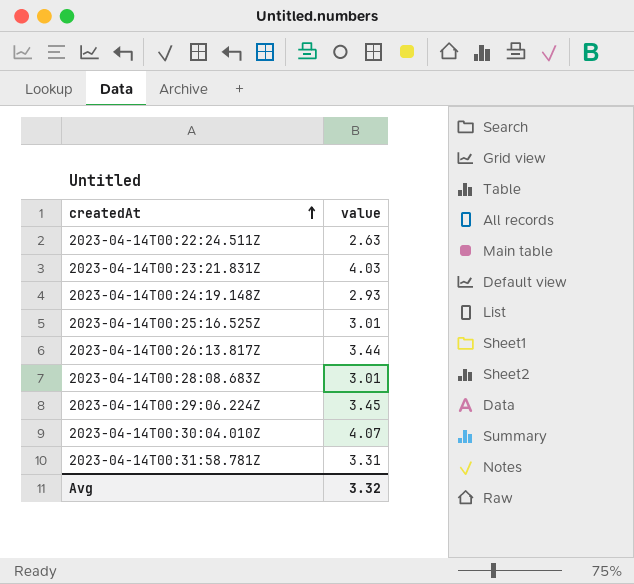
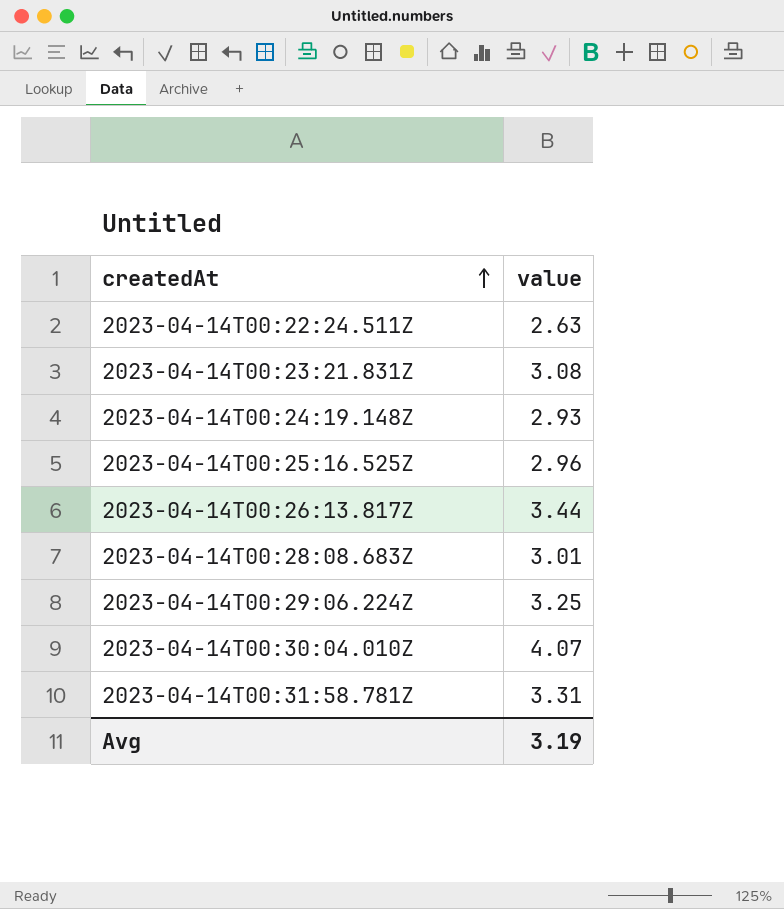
2023-04-14T00:23:21.831Z | value: 4.03 -> 3.08
2023-04-14T00:25:16.525Z | value: 3.01 -> 2.96
2023-04-14T00:29:06.224Z | value: 3.45 -> 3.25
Avg | value: 3.32 -> 3.19

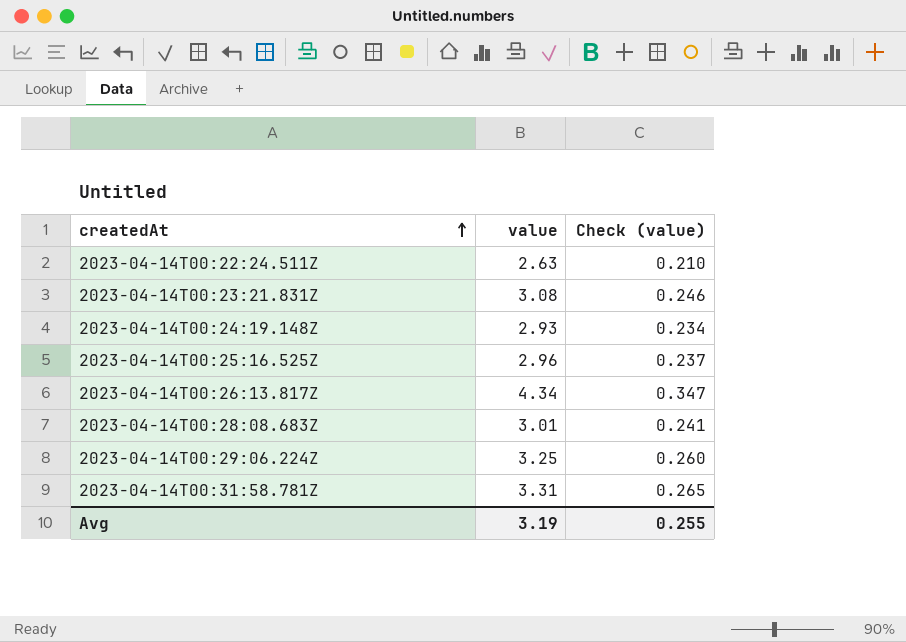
column Check (value) | formula: none -> [value] * 0.08
row 2023-04-14T00:30:04.010Z: 4.07 -> none
2023-04-14T00:26:13.817Z | value: 3.44 -> 4.34

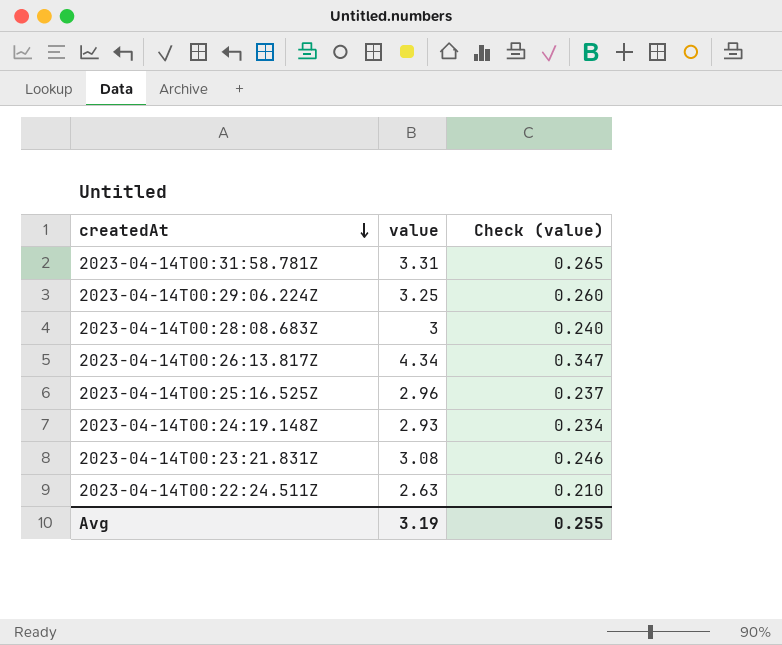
row order: createdAt ascending -> createdAt descending
2023-04-14T00:28:08.683Z | value: 3.01 -> 3
2023-04-14T00:28:08.683Z | Check (value): 0.241 -> 0.240

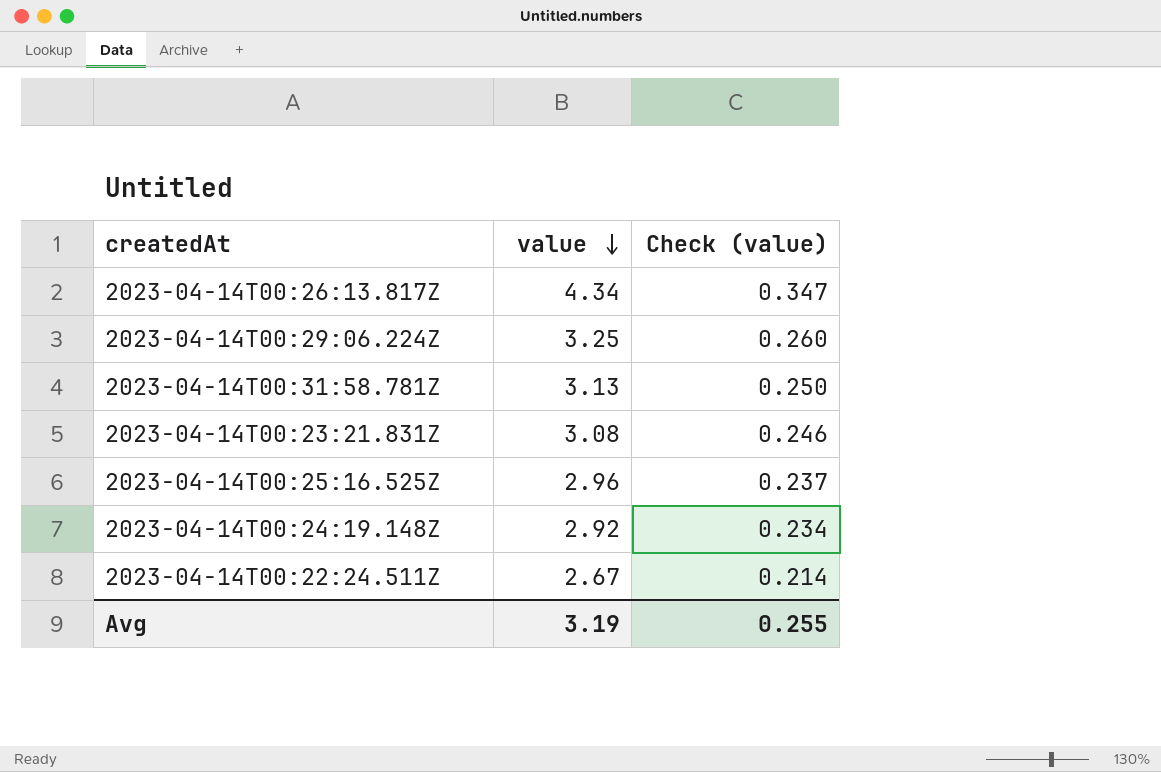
row order: createdAt descending -> value descending
row 2023-04-14T00:28:08.683Z: 3 | 0.240 -> none
2023-04-14T00:31:58.781Z | value: 3.31 -> 3.13
2023-04-14T00:31:58.781Z | Check (value): 0.265 -> 0.250
2023-04-14T00:24:19.148Z | value: 2.93 -> 2.92
2023-04-14T00:22:24.511Z | value: 2.63 -> 2.67
2023-04-14T00:22:24.511Z | Check (value): 0.210 -> 0.214

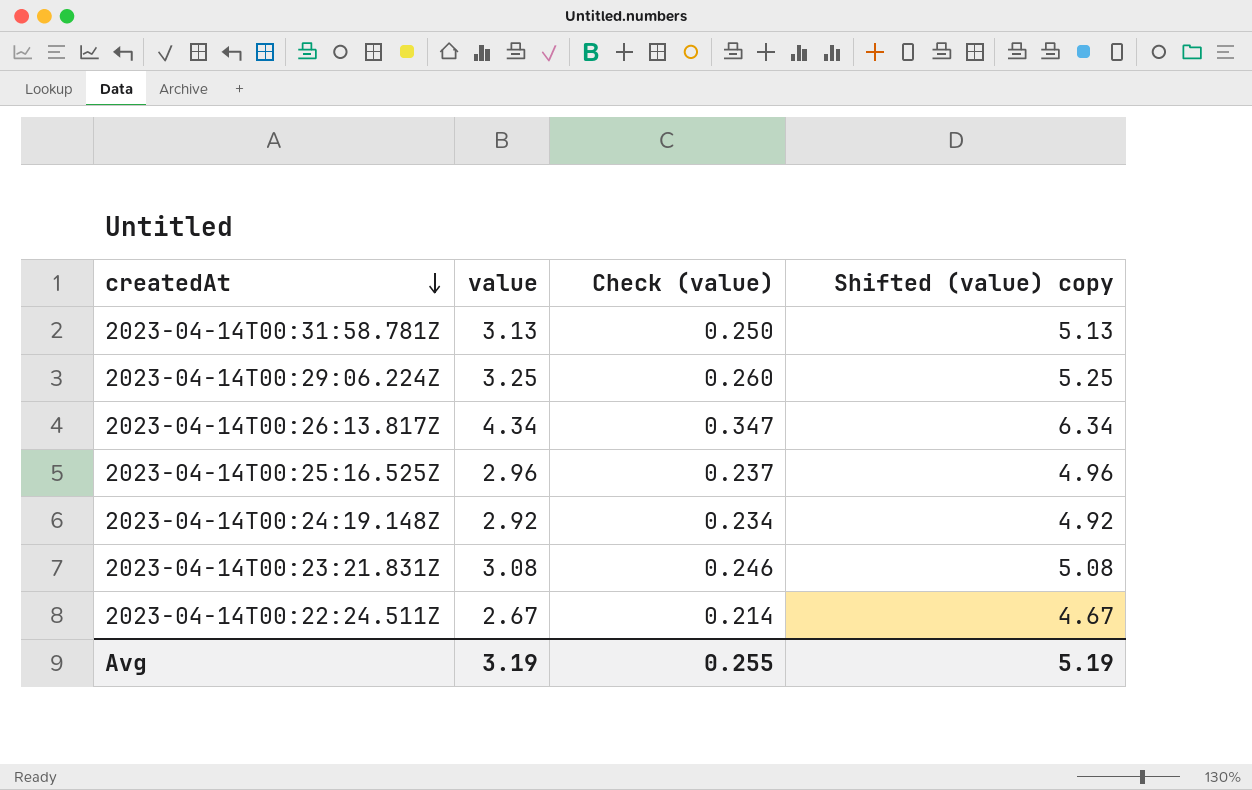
row order: value descending -> createdAt descending
column Shifted (value) copy | formula: none -> [value] + 2

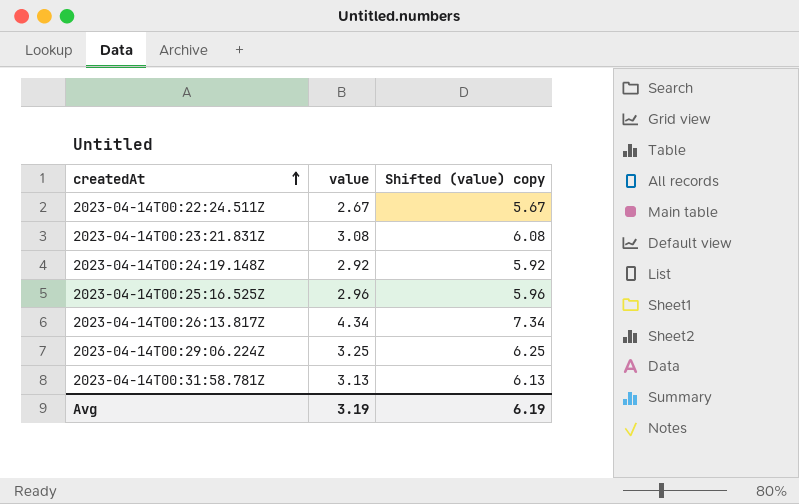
row order: createdAt descending -> createdAt ascending
column Check (value) | formula: [value] * 0.08 -> none
column Shifted (value) copy | formula: [value] + 2 -> [value] + 3
Avg | Shifted (value) copy: 5.19 -> 6.19

